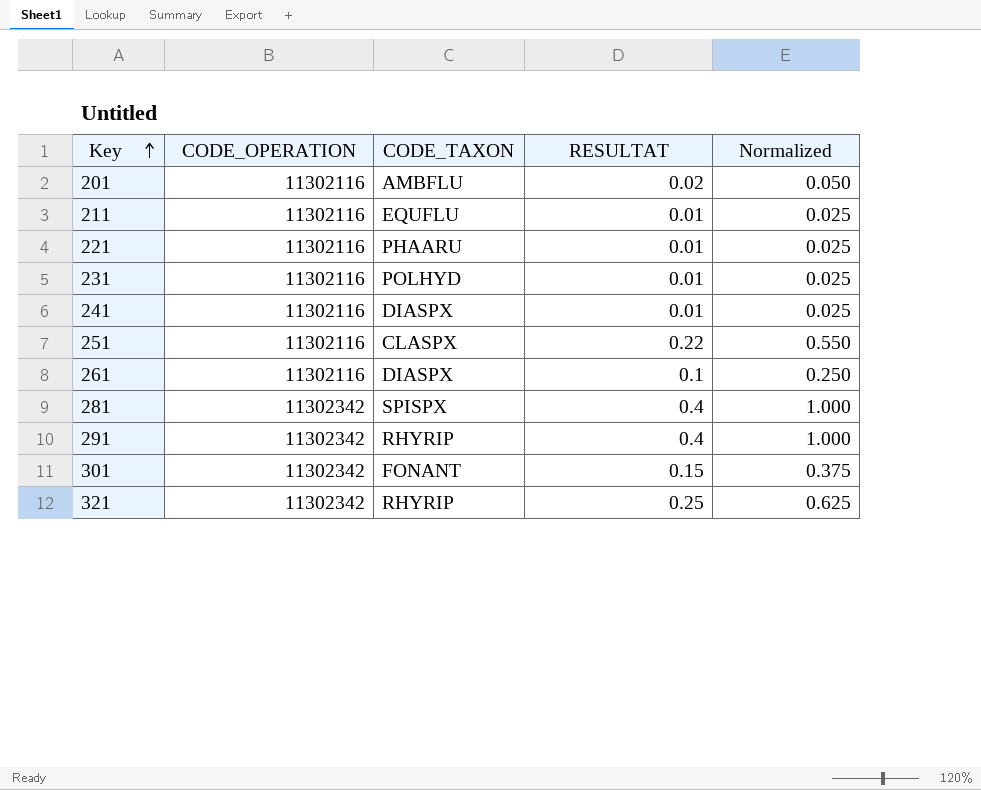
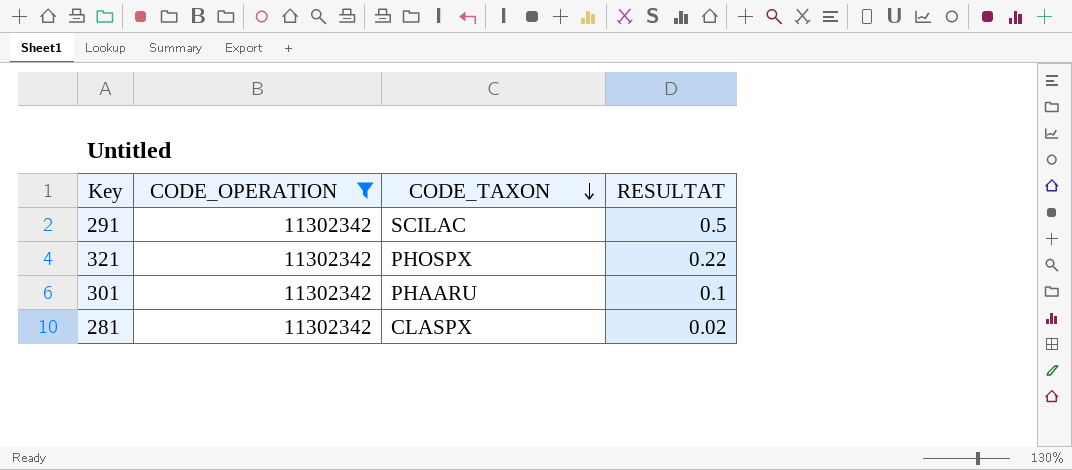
filter: none -> CODE_OPERATION = 11302342
row order: Key ascending -> CODE_TAXON descending
column Normalized | formula: [RESULTAT] * 2.5 -> none
291 | CODE_TAXON: RHYRIP -> SCILAC
291 | RESULTAT: 0.4 -> 0.5
321 | CODE_TAXON: RHYRIP -> PHOSPX
321 | RESULTAT: 0.25 -> 0.22
301 | CODE_TAXON: FONANT -> PHAARU
301 | RESULTAT: 0.15 -> 0.1
281 | CODE_TAXON: SPISPX -> CLASPX
281 | RESULTAT: 0.4 -> 0.02

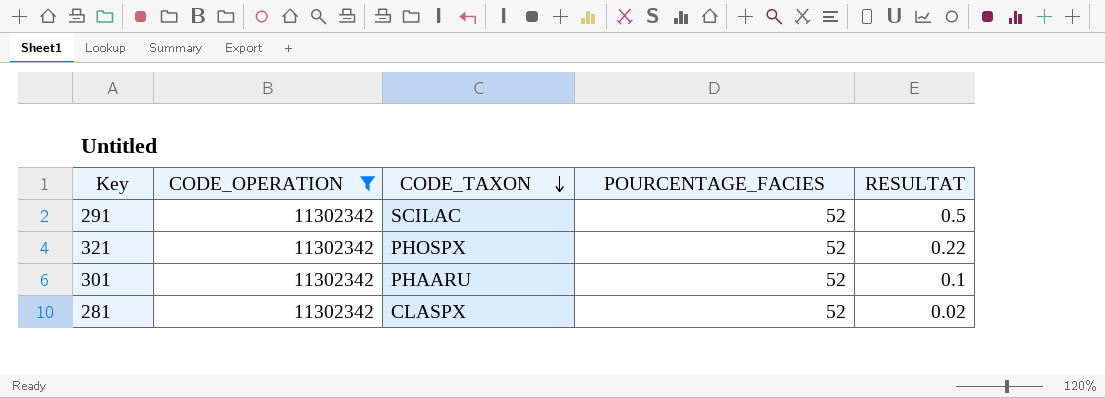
column POURCENTAGE_FACIES | position: none -> 4

